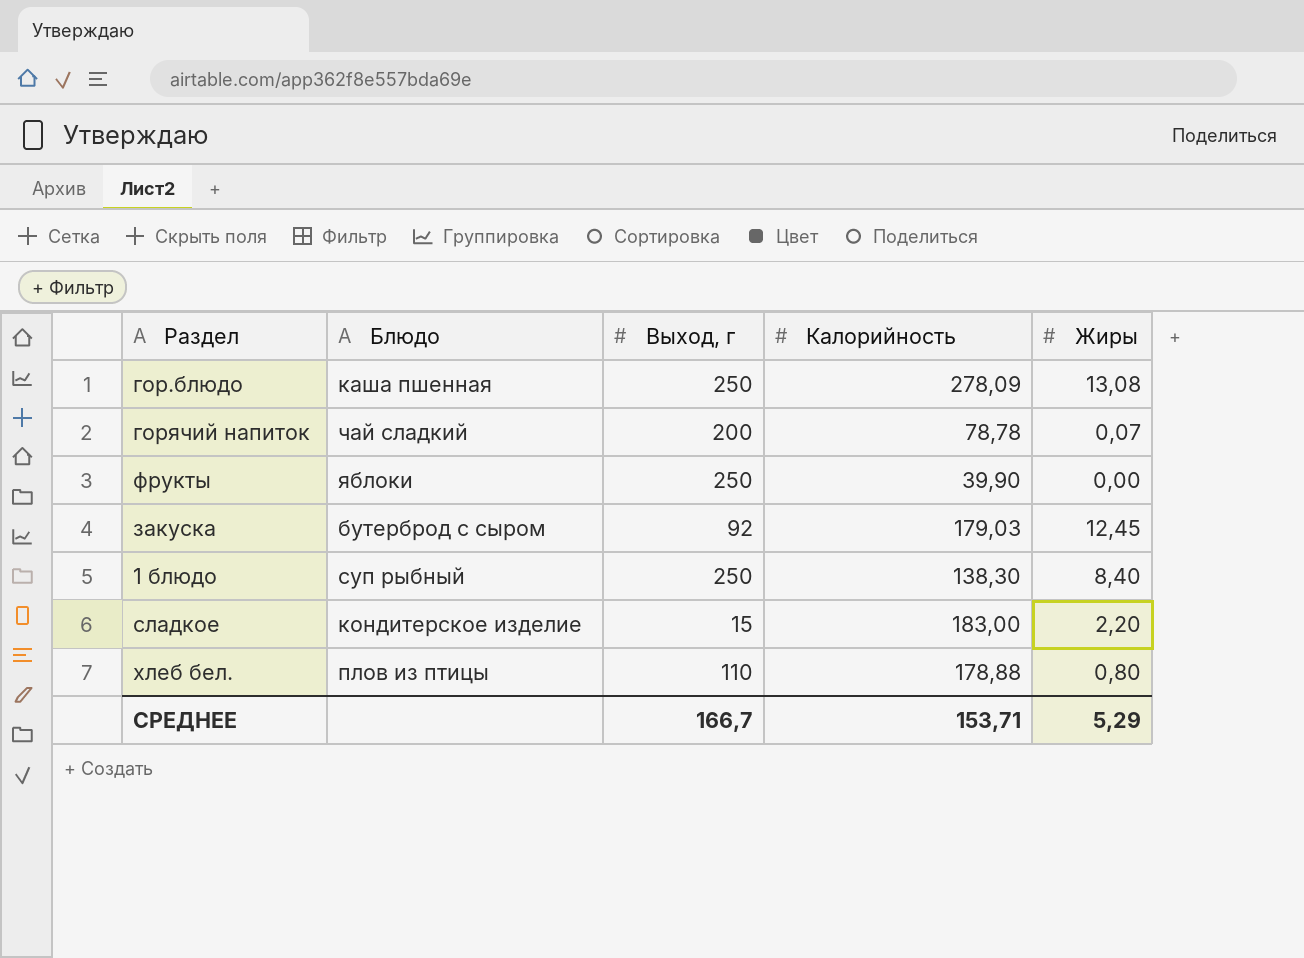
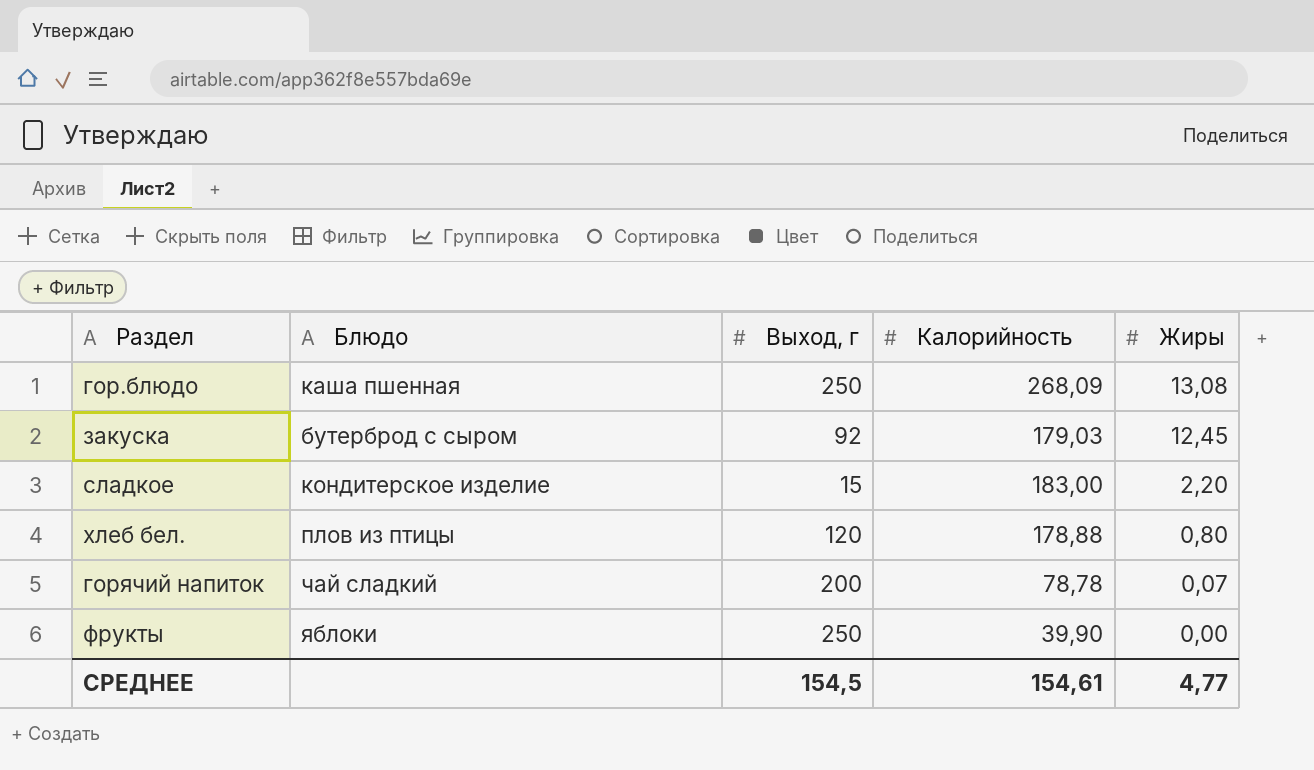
row order: none -> Жиры descending
row 1 блюдо: суп рыбный | 250 | 138,30 | 8,40 -> none
гор.блюдо | Калорийность: 278,09 -> 268,09
хлеб бел. | Выход, г: 110 -> 120
СРЕДНЕЕ | Выход, г: 166,7 -> 154,5
СРЕДНЕЕ | Калорийность: 153,71 -> 154,61
СРЕДНЕЕ | Жиры: 5,29 -> 4,77

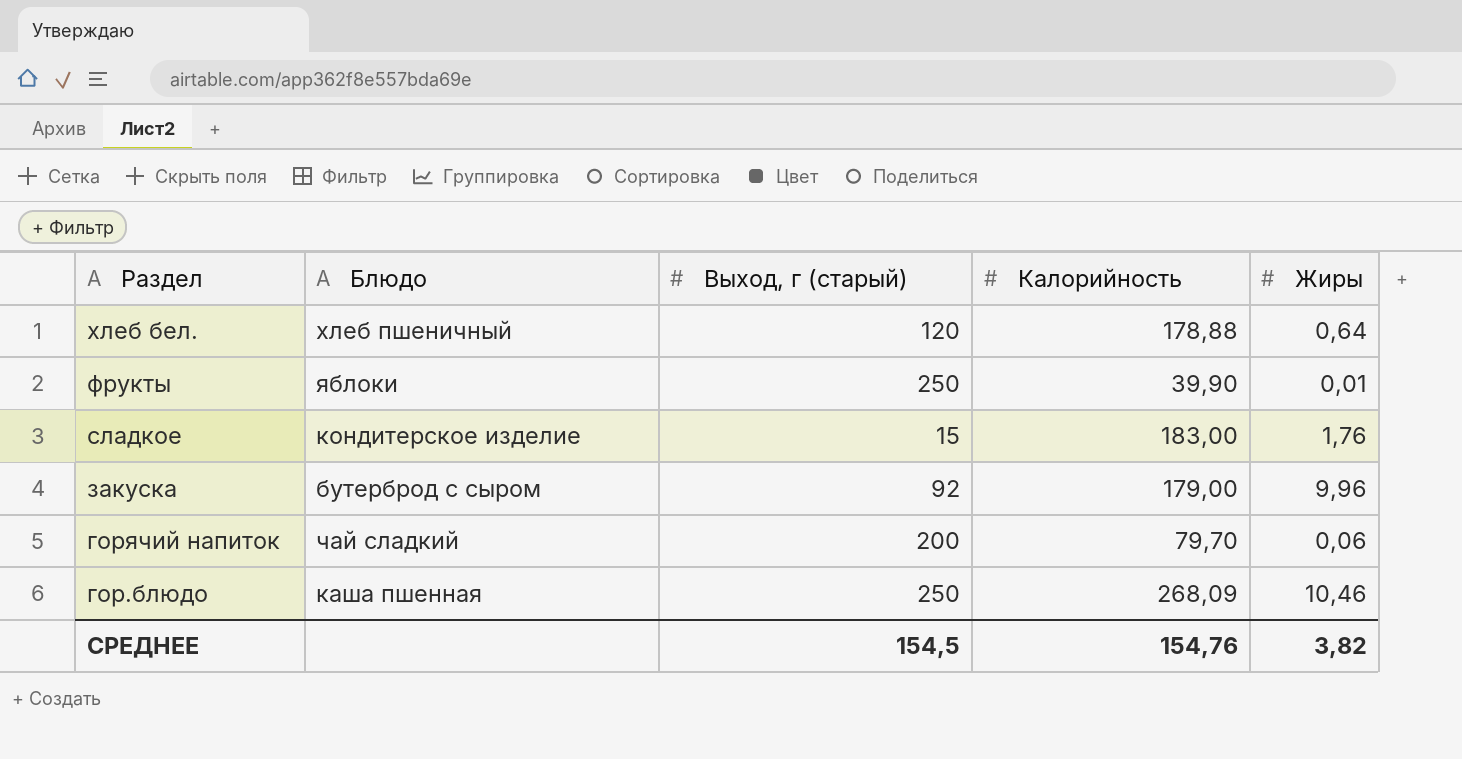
row order: Жиры descending -> Раздел descending
column name: Выход, г -> Выход, г (старый)
хлеб бел. | Блюдо: плов из птицы -> хлеб пшеничный
хлеб бел. | Жиры: 0,80 -> 0,64
фрукты | Жиры: 0,00 -> 0,01
сладкое | Жиры: 2,20 -> 1,76
закуска | Калорийность: 179,03 -> 179,00
закуска | Жиры: 12,45 -> 9,96
горячий напиток | Калорийность: 78,78 -> 79,70
горячий напиток | Жиры: 0,07 -> 0,06
гор.блюдо | Жиры: 13,08 -> 10,46
СРЕДНЕЕ | Калорийность: 154,61 -> 154,76
СРЕДНЕЕ | Жиры: 4,77 -> 3,82

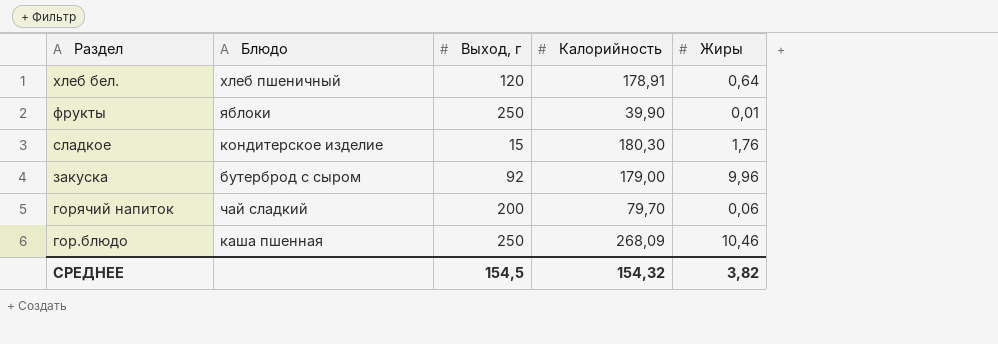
column name: Выход, г (старый) -> Выход, г
хлеб бел. | Калорийность: 178,88 -> 178,91
сладкое | Калорийность: 183,00 -> 180,30
СРЕДНЕЕ | Калорийность: 154,76 -> 154,32

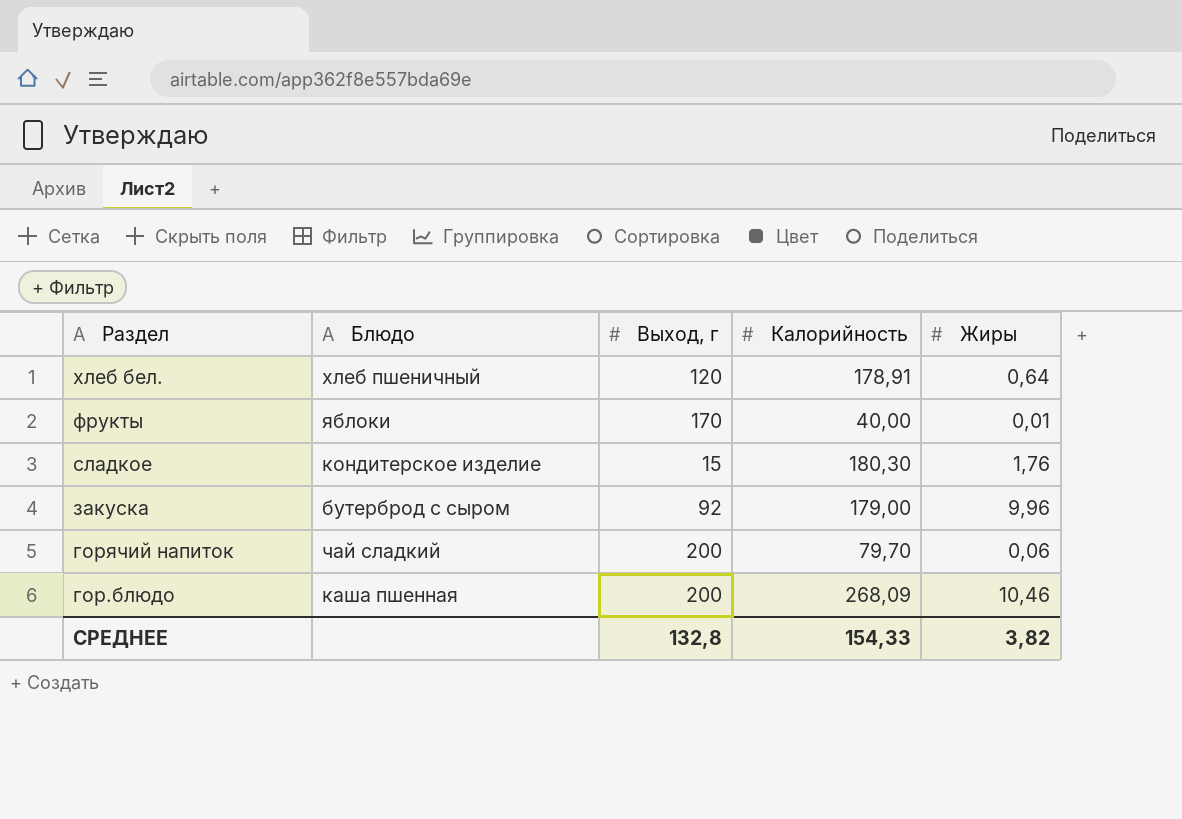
фрукты | Выход, г: 250 -> 170
фрукты | Калорийность: 39,90 -> 40,00
гор.блюдо | Выход, г: 250 -> 200
СРЕДНЕЕ | Выход, г: 154,5 -> 132,8
СРЕДНЕЕ | Калорийность: 154,32 -> 154,33

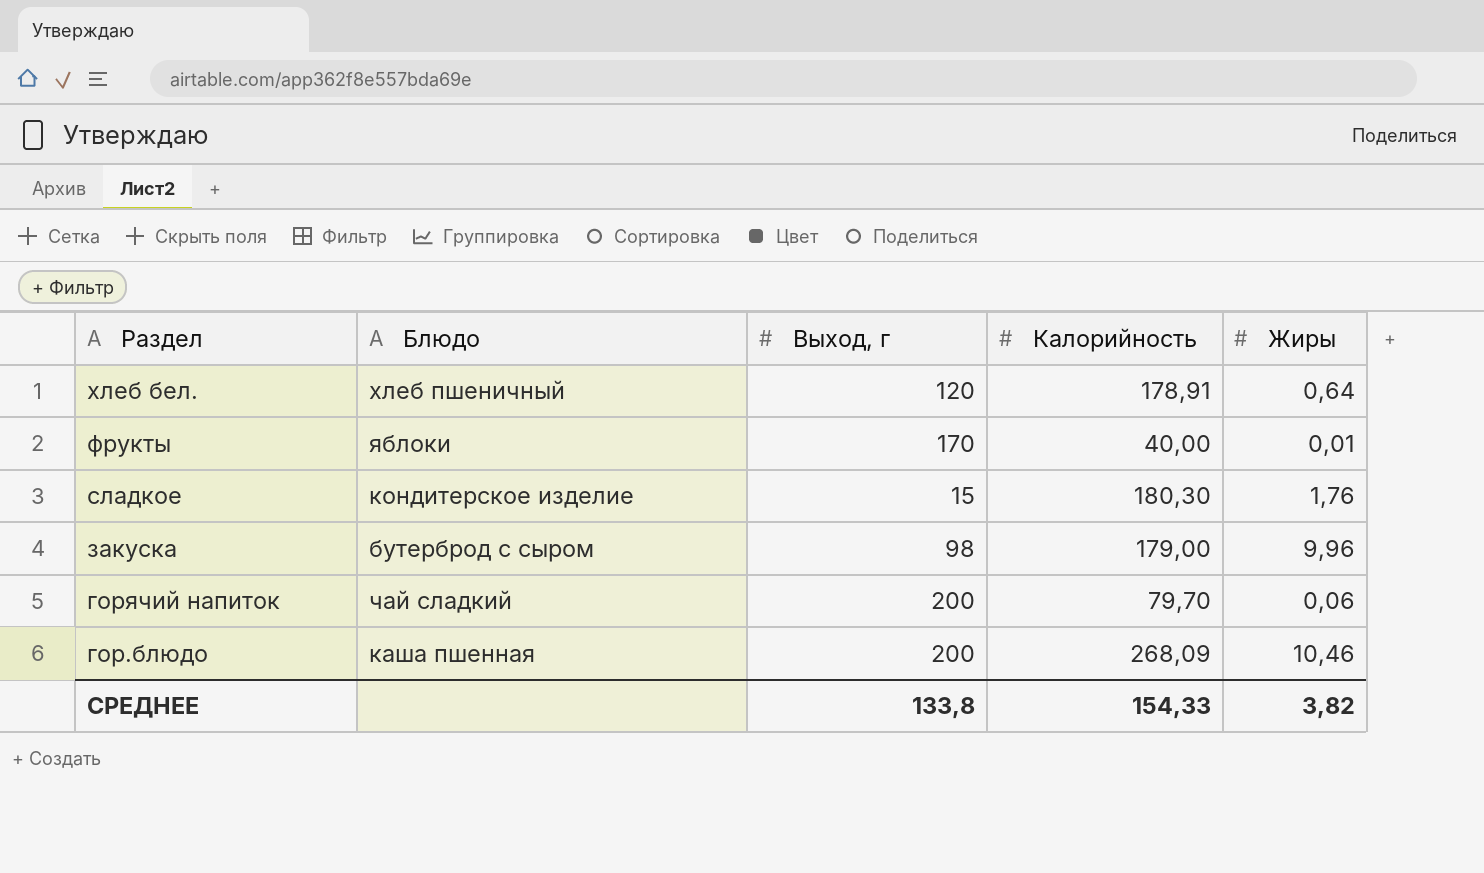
закуска | Выход, г: 92 -> 98
СРЕДНЕЕ | Выход, г: 132,8 -> 133,8

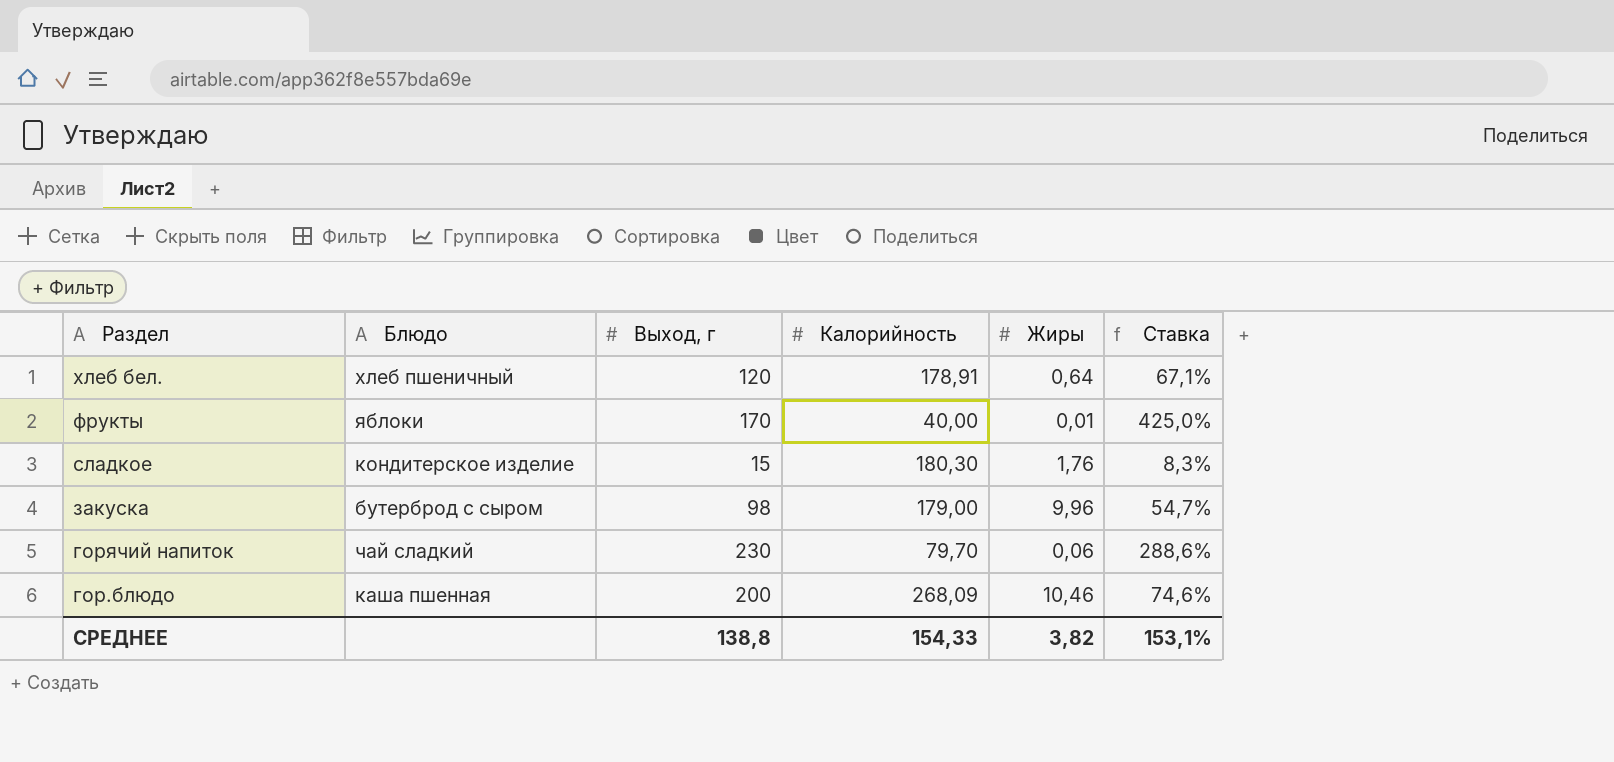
column Ставка | formula: none -> [Выход, г] / [Калорийность]
горячий напиток | Выход, г: 200 -> 230
СРЕДНЕЕ | Выход, г: 133,8 -> 138,8

